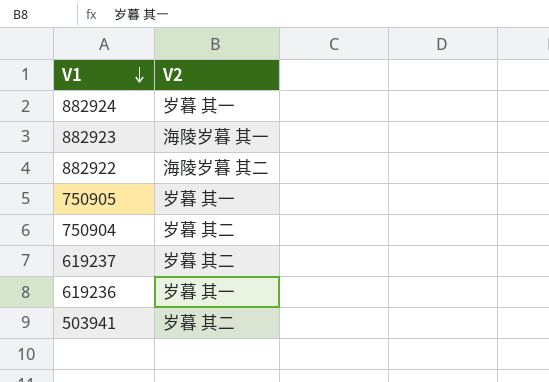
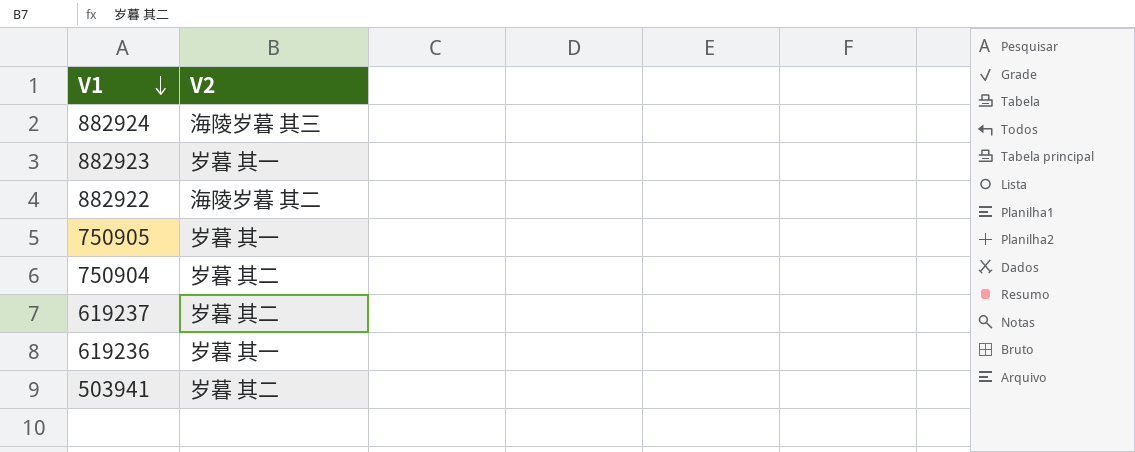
882924 | V2: 岁暮 其一 -> 海陵岁暮 其三
882923 | V2: 海陵岁暮 其一 -> 岁暮 其一

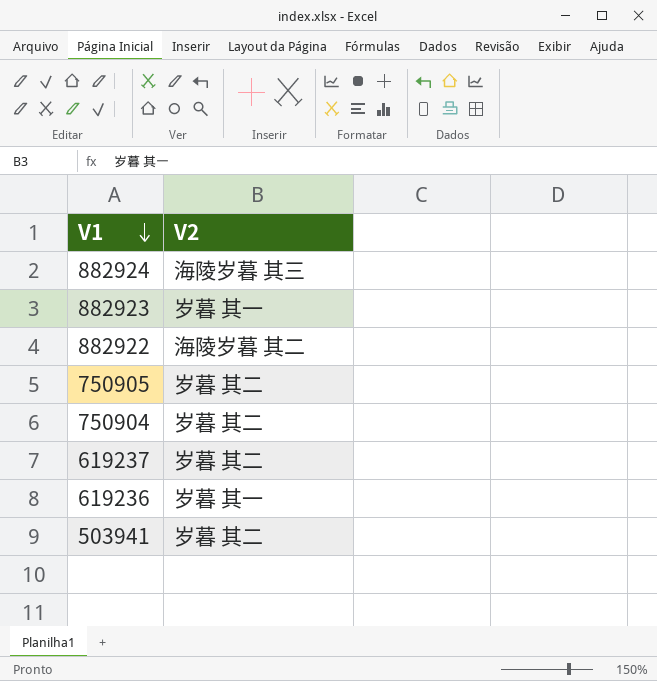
750905 | V2: 岁暮 其一 -> 岁暮 其二

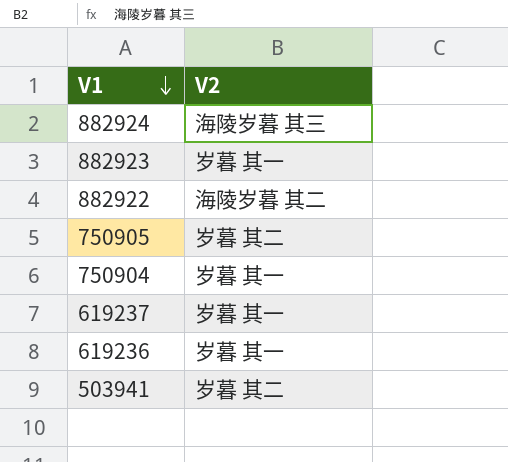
750904 | V2: 岁暮 其二 -> 岁暮 其一
619237 | V2: 岁暮 其二 -> 岁暮 其一

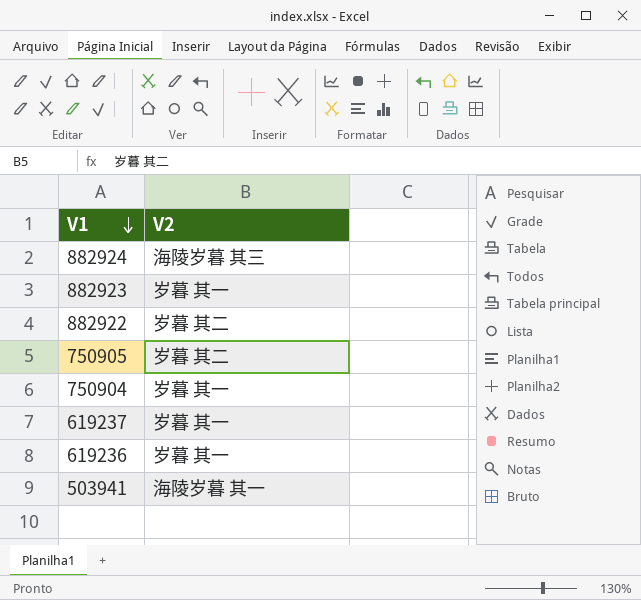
882922 | V2: 海陵岁暮 其二 -> 岁暮 其二
503941 | V2: 岁暮 其二 -> 海陵岁暮 其一

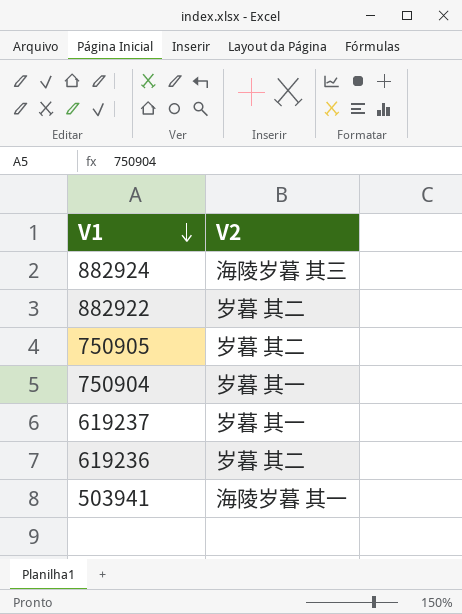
row 882923: 岁暮 其一 -> none
619236 | V2: 岁暮 其一 -> 岁暮 其二

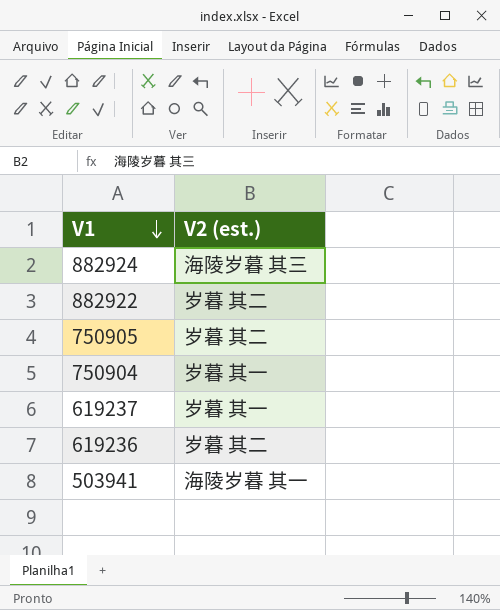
column name: V2 -> V2 (est.)

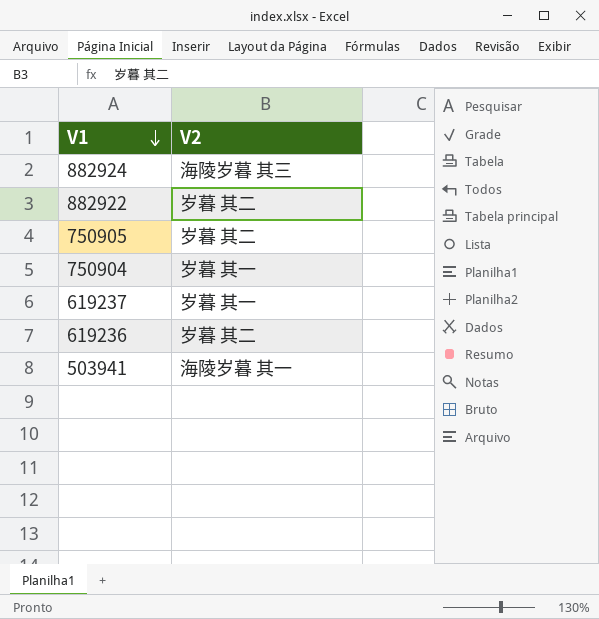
column name: V2 (est.) -> V2

